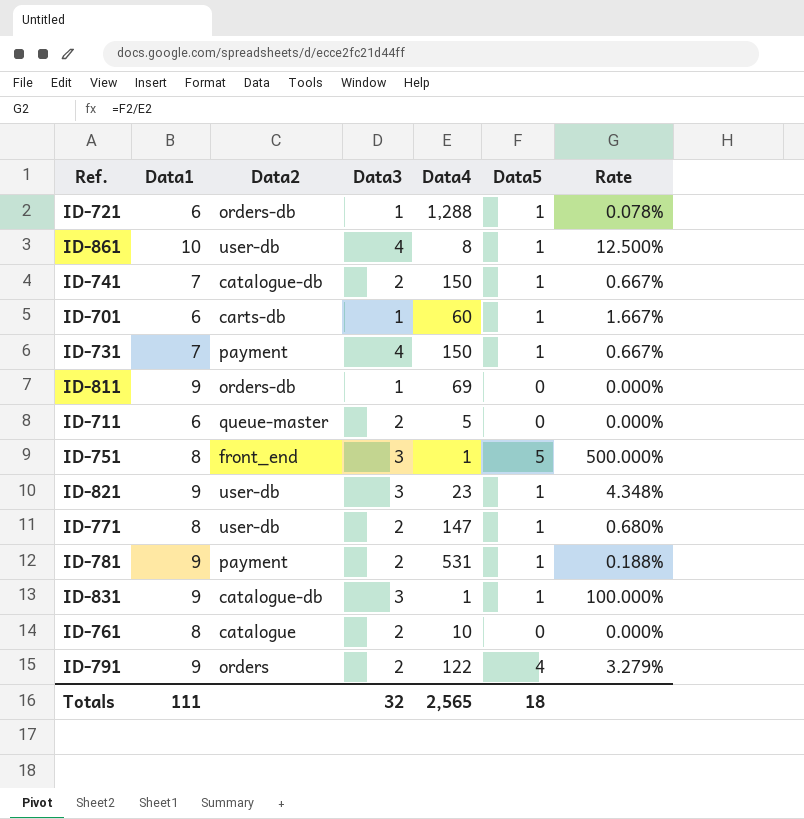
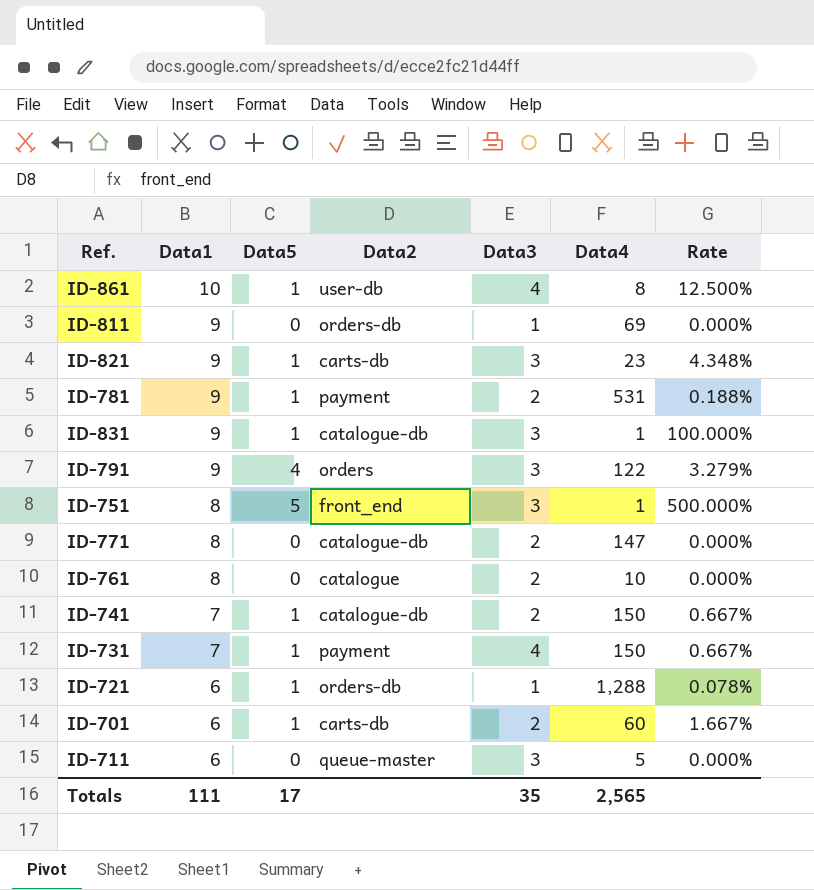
row order: none -> Data1 descending
column Data5 | position: 6 -> 3
ID-821 | Data2: user-db -> carts-db
ID-791 | Data3: 2 -> 3
ID-771 | Data5: 1 -> 0
ID-771 | Data2: user-db -> catalogue-db
ID-771 | Rate: 0.680% -> 0.000%
ID-701 | Data3: 1 -> 2
ID-711 | Data3: 2 -> 3
Totals | Data5: 18 -> 17
Totals | Data3: 32 -> 35

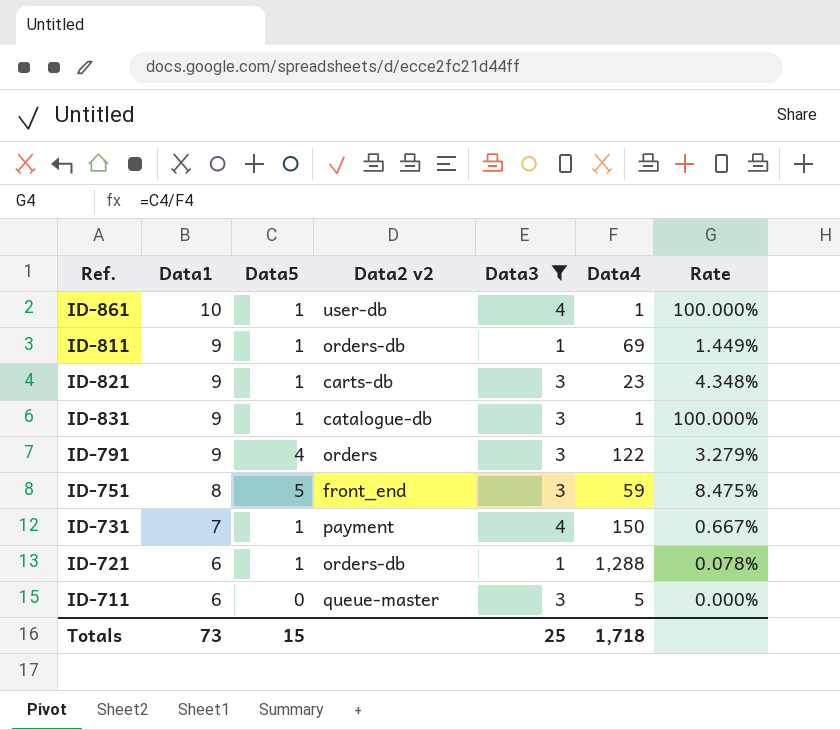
filter: none -> Data3 != 2
column name: Data2 -> Data2 v2
ID-861 | Data4: 8 -> 1
ID-861 | Rate: 12.500% -> 100.000%
ID-811 | Data5: 0 -> 1
ID-811 | Rate: 0.000% -> 1.449%
ID-751 | Data4: 1 -> 59
ID-751 | Rate: 500.000% -> 8.475%
Totals | Data1: 111 -> 73
Totals | Data5: 17 -> 15
Totals | Data3: 35 -> 25
Totals | Data4: 2,565 -> 1,718

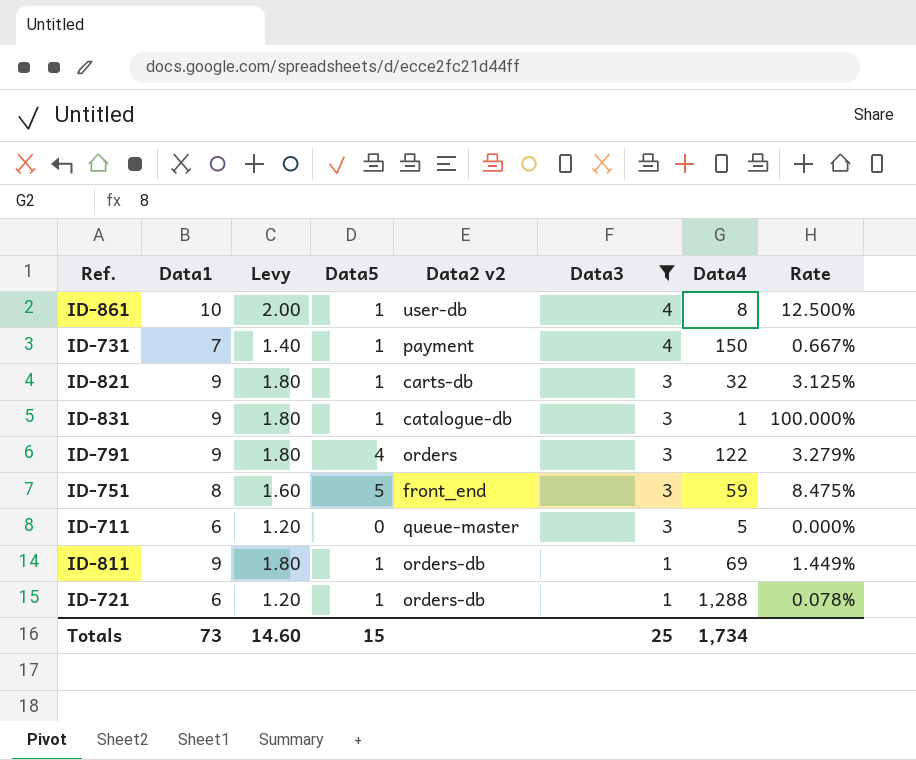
row order: Data1 descending -> Data3 descending
column Levy | formula: none -> [Data1] * 0.2
ID-861 | Data4: 1 -> 8
ID-861 | Rate: 100.000% -> 12.500%
ID-821 | Data4: 23 -> 32
ID-821 | Rate: 4.348% -> 3.125%
Totals | Data4: 1,718 -> 1,734

